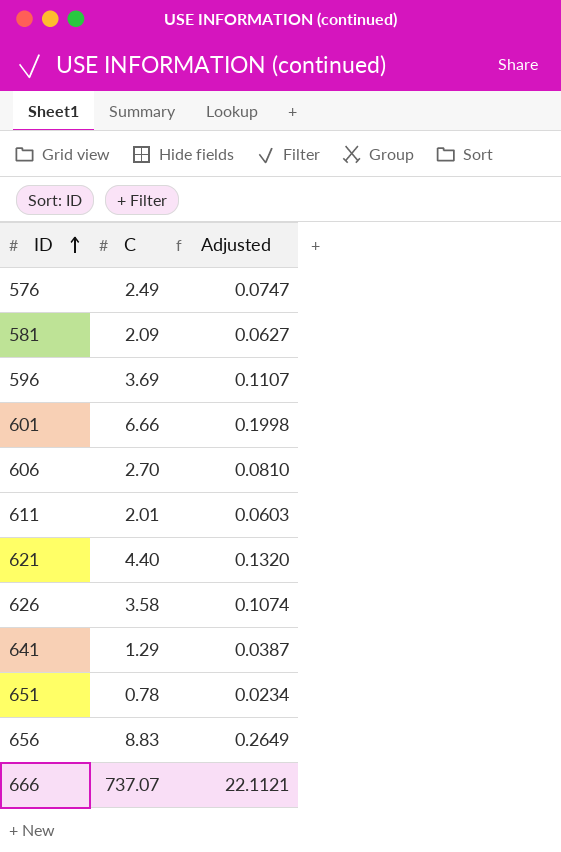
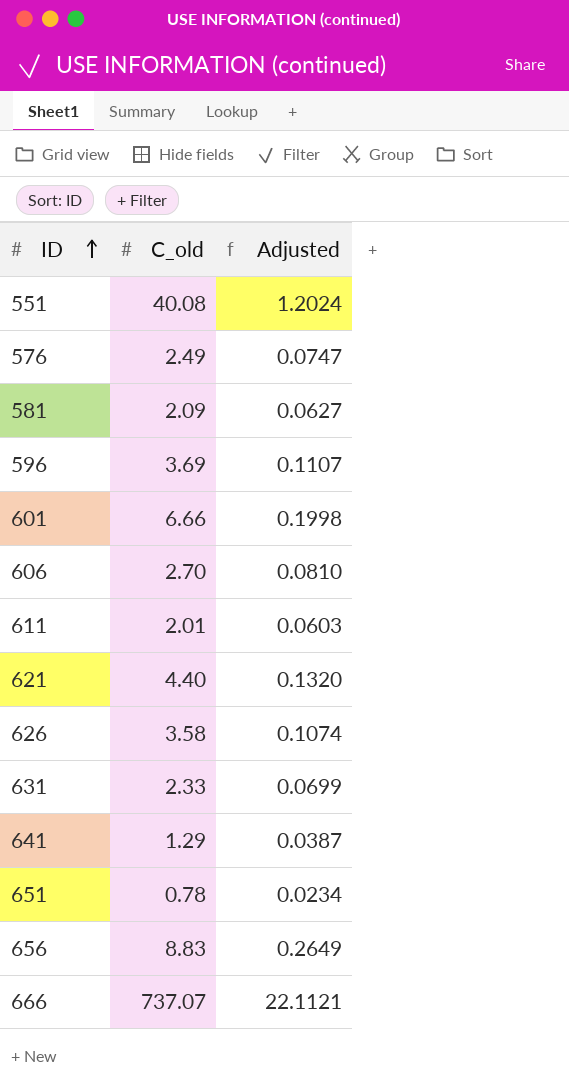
column name: C -> C_old
row 551: none -> 40.08 | 1.2024
row 631: none -> 2.33 | 0.0699

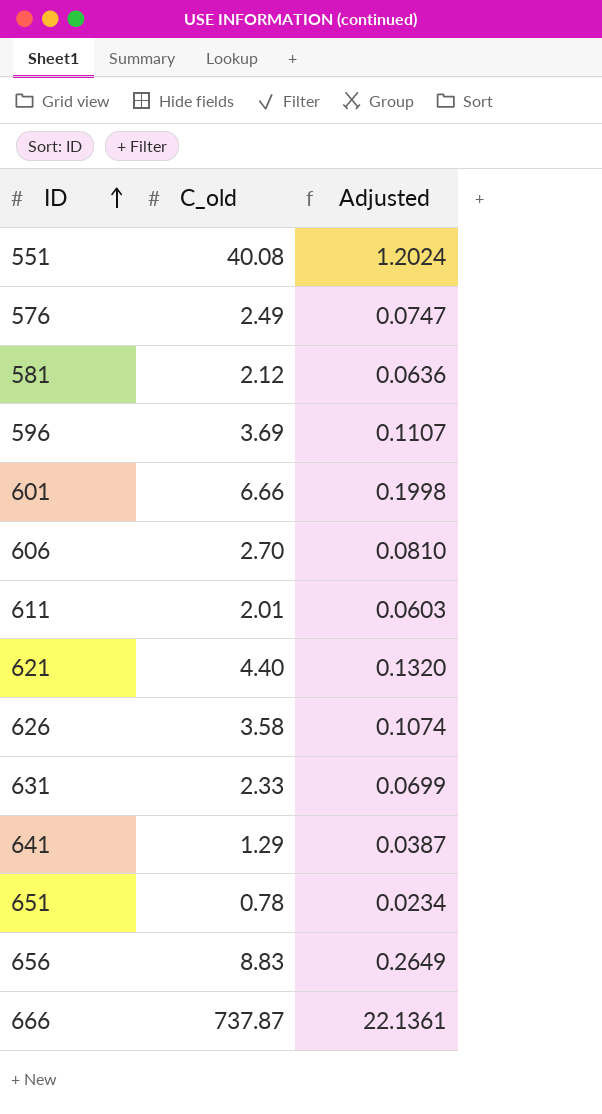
581 | C_old: 2.09 -> 2.12
581 | Adjusted: 0.0627 -> 0.0636
666 | C_old: 737.07 -> 737.87
666 | Adjusted: 22.1121 -> 22.1361

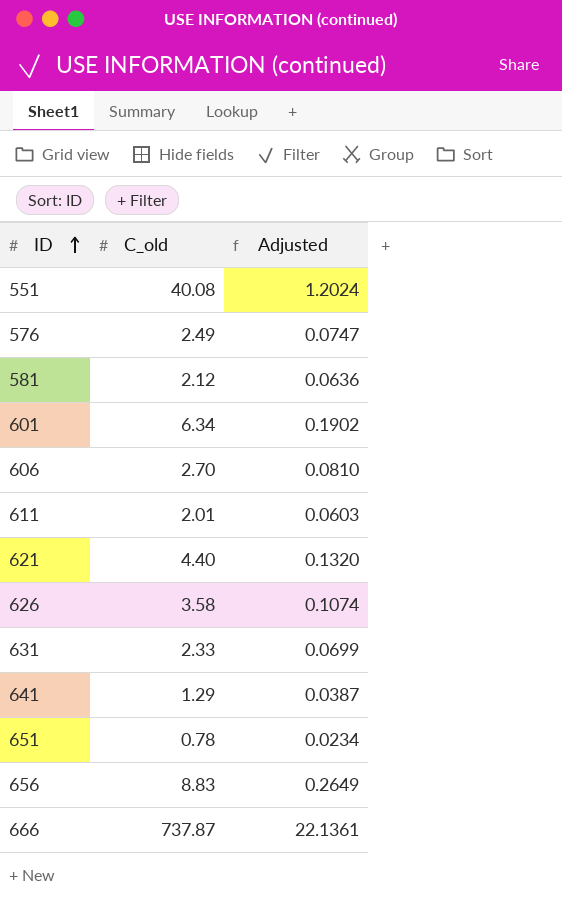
row 596: 3.69 | 0.1107 -> none
601 | C_old: 6.66 -> 6.34
601 | Adjusted: 0.1998 -> 0.1902

